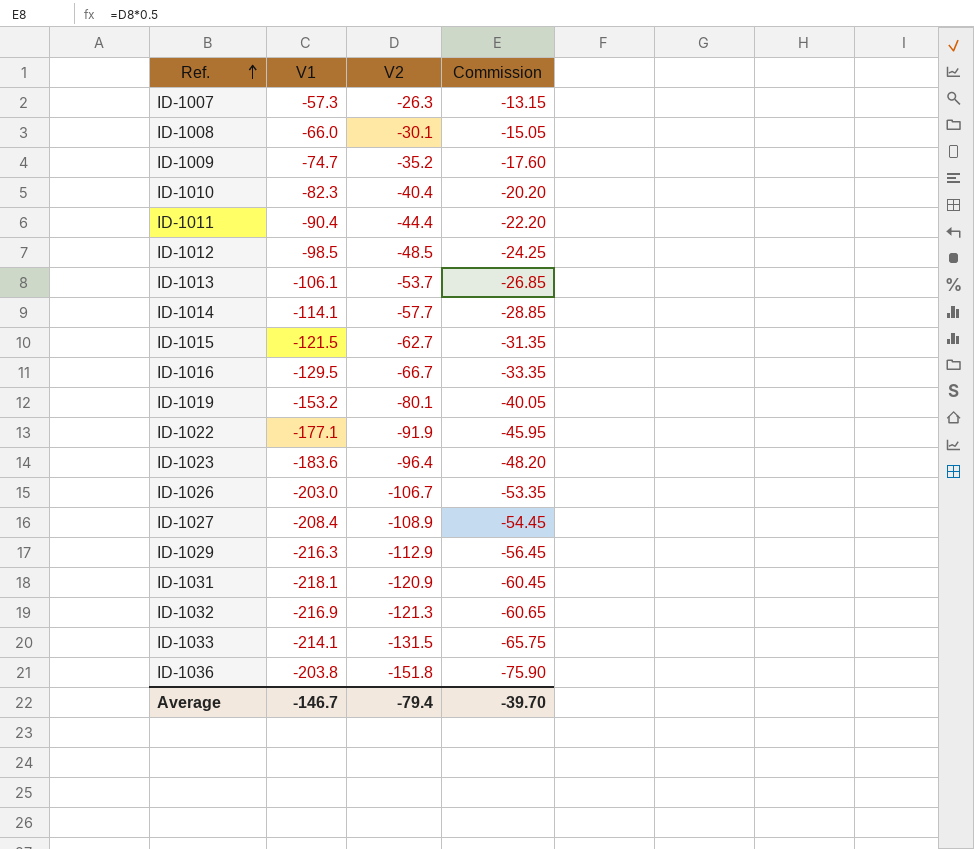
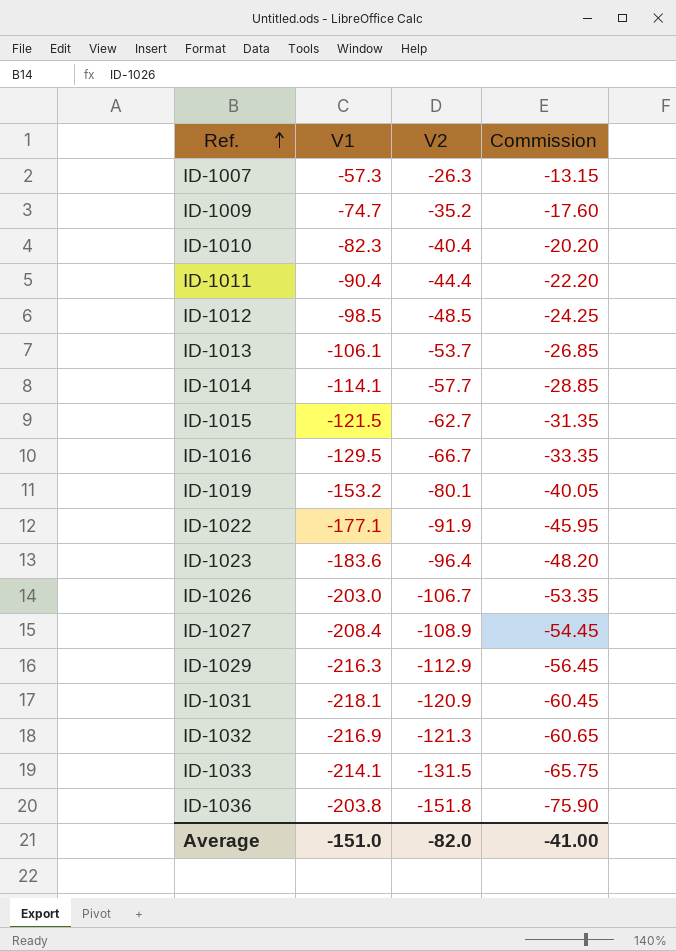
row ID-1008: -66.0 | -30.1 | -15.05 -> none
Average | V1: -146.7 -> -151.0
Average | V2: -79.4 -> -82.0
Average | Commission: -39.70 -> -41.00

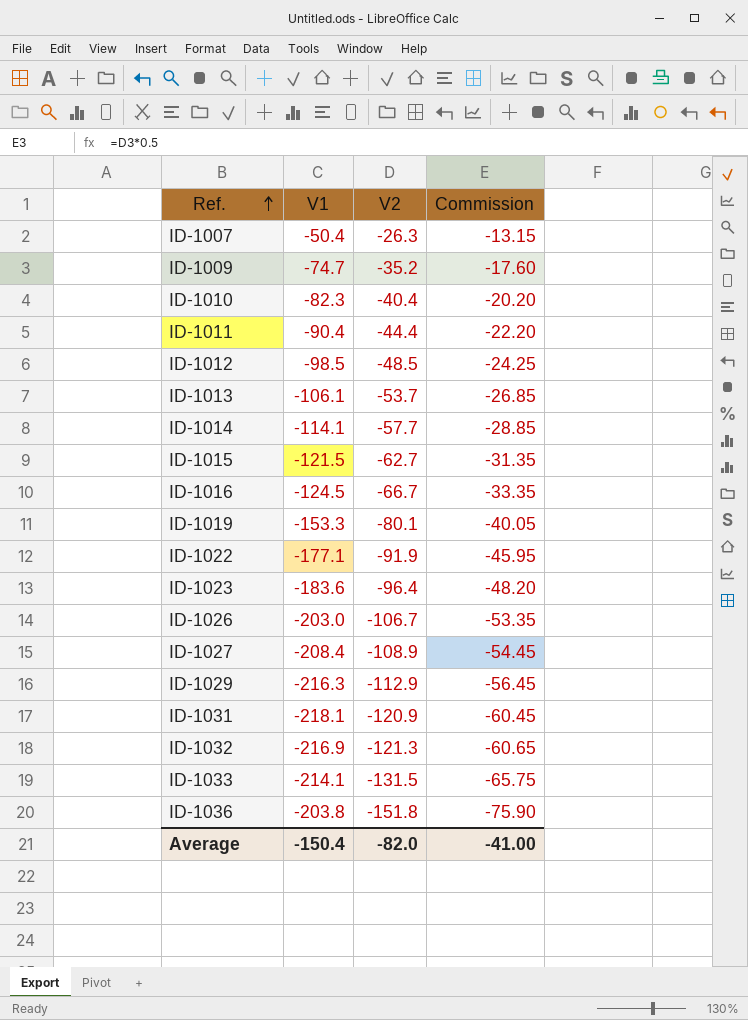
ID-1007 | V1: -57.3 -> -50.4
ID-1016 | V1: -129.5 -> -124.5
ID-1019 | V1: -153.2 -> -153.3
Average | V1: -151.0 -> -150.4

